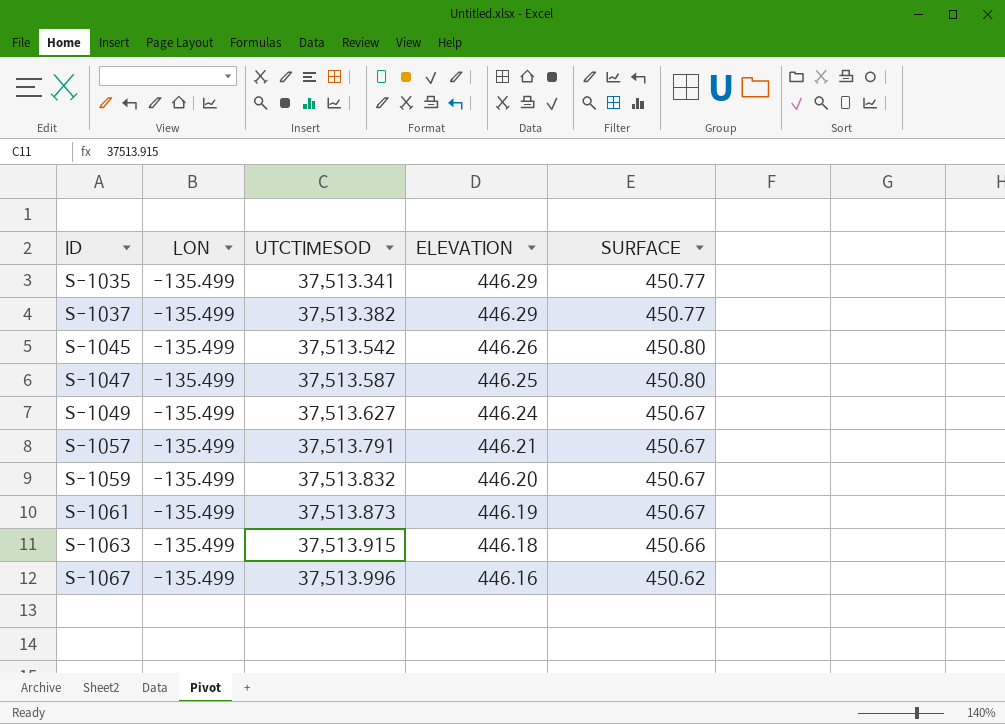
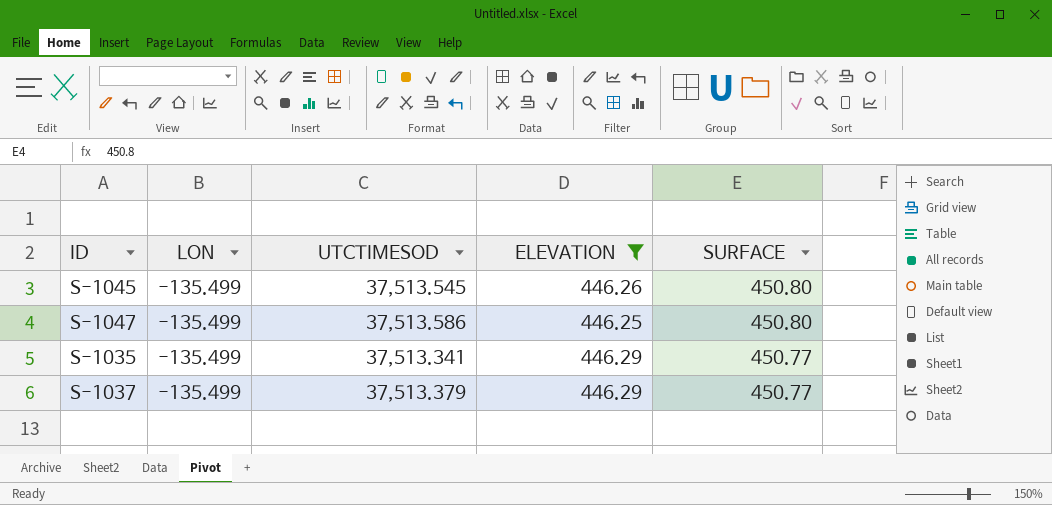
filter: none -> ELEVATION >= 446.25
row order: ID ascending -> SURFACE descending
S-1045 | UTCTIMESOD: 37,513.542 -> 37,513.545
S-1047 | UTCTIMESOD: 37,513.587 -> 37,513.586
S-1037 | UTCTIMESOD: 37,513.382 -> 37,513.379

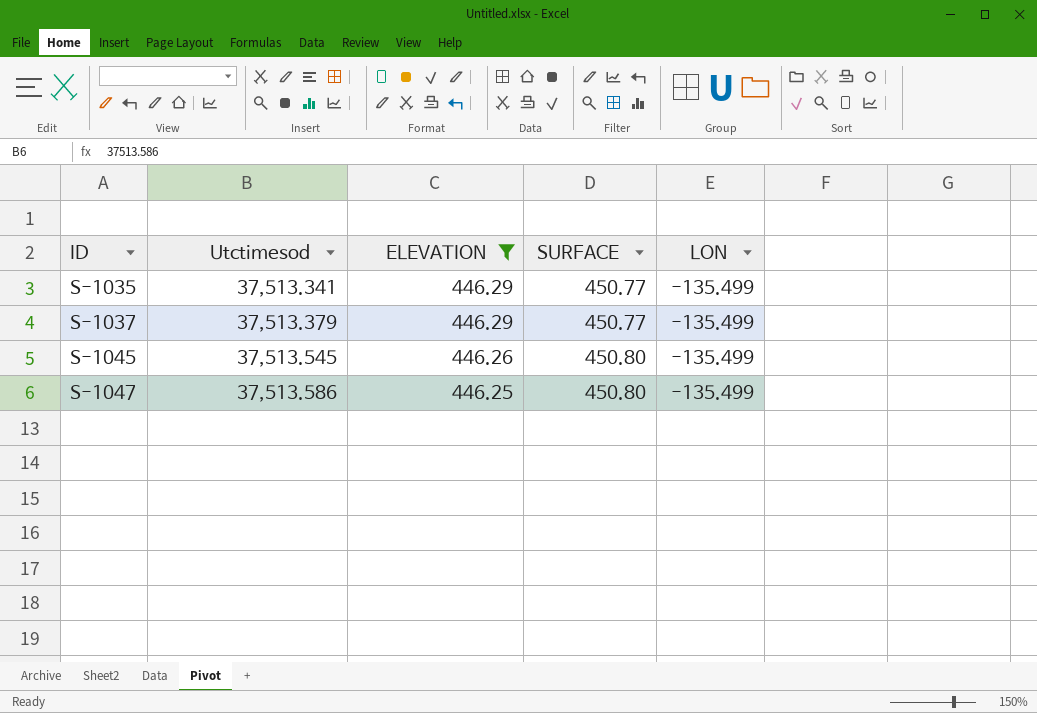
row order: SURFACE descending -> ID ascending
column name: UTCTIMESOD -> Utctimesod
column LON | position: 2 -> 5

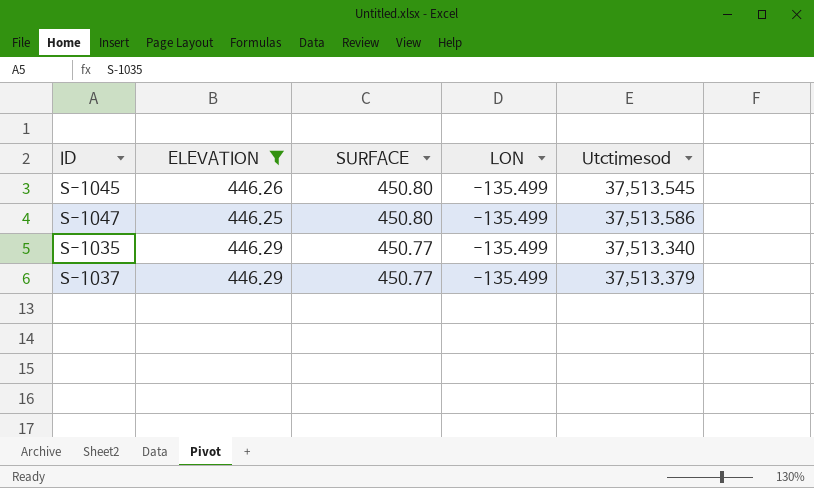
row order: ID ascending -> SURFACE descending
column Utctimesod | position: 2 -> 5
S-1035 | Utctimesod: 37,513.341 -> 37,513.340

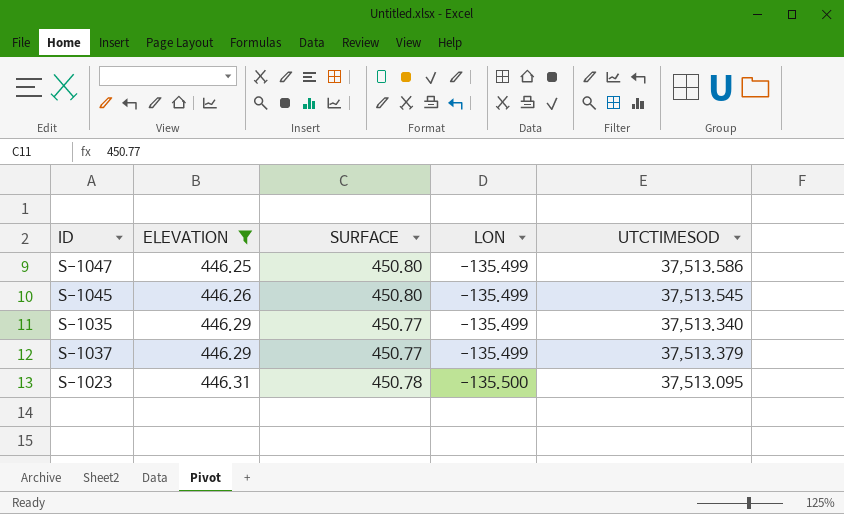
row order: SURFACE descending -> ELEVATION ascending
column name: Utctimesod -> UTCTIMESOD
row S-1023: none -> 446.31 | 450.78 | -135.500 | 37,513.095

